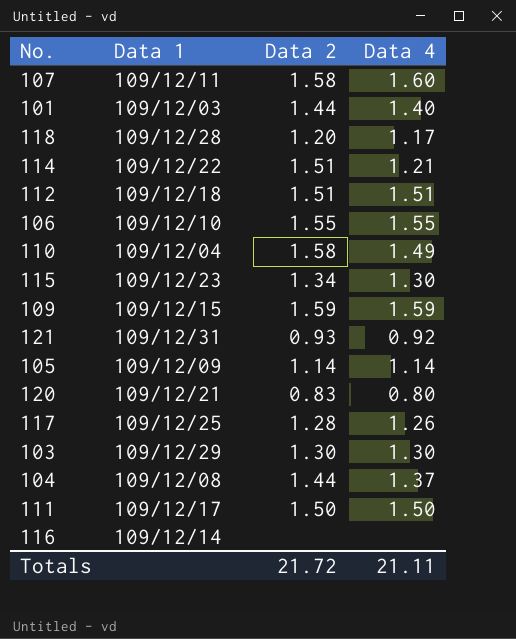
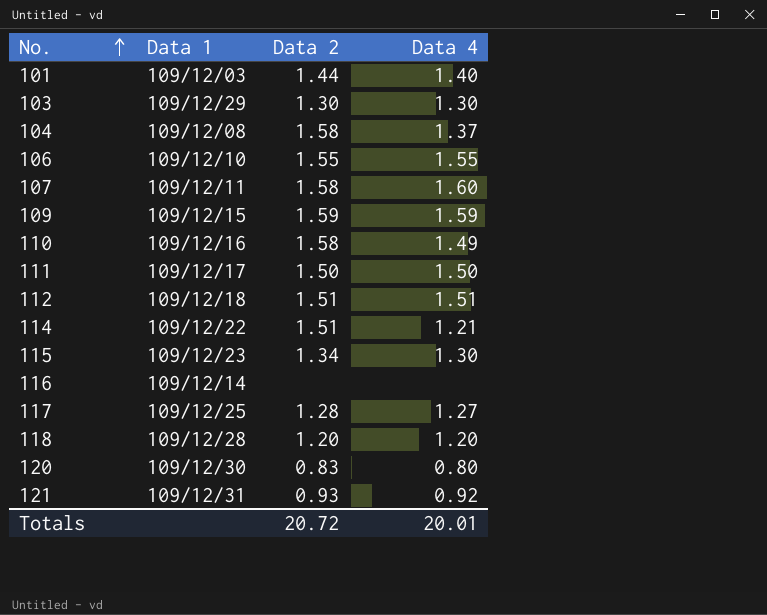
row order: none -> No. ascending
row 105: 109/12/09 | 1.14 | 1.14 -> none
104 | Data 2: 1.44 -> 1.58
110 | Data 1: 109/12/04 -> 109/12/16
117 | Data 4: 1.26 -> 1.27
118 | Data 4: 1.17 -> 1.20
120 | Data 1: 109/12/21 -> 109/12/30
Totals | Data 2: 21.72 -> 20.72
Totals | Data 4: 21.11 -> 20.01

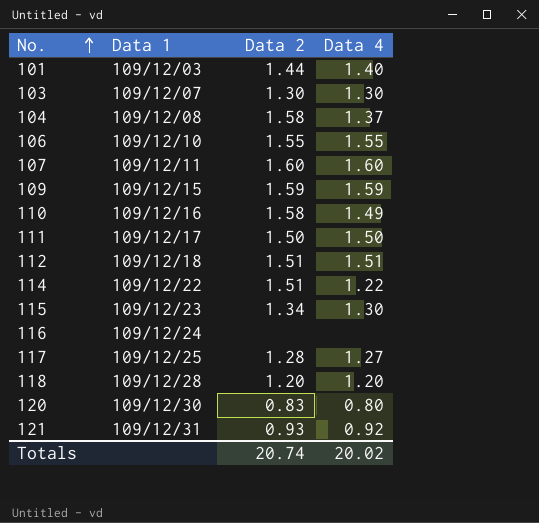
103 | Data 1: 109/12/29 -> 109/12/07
107 | Data 2: 1.58 -> 1.60
114 | Data 4: 1.21 -> 1.22
116 | Data 1: 109/12/14 -> 109/12/24
Totals | Data 2: 20.72 -> 20.74
Totals | Data 4: 20.01 -> 20.02

